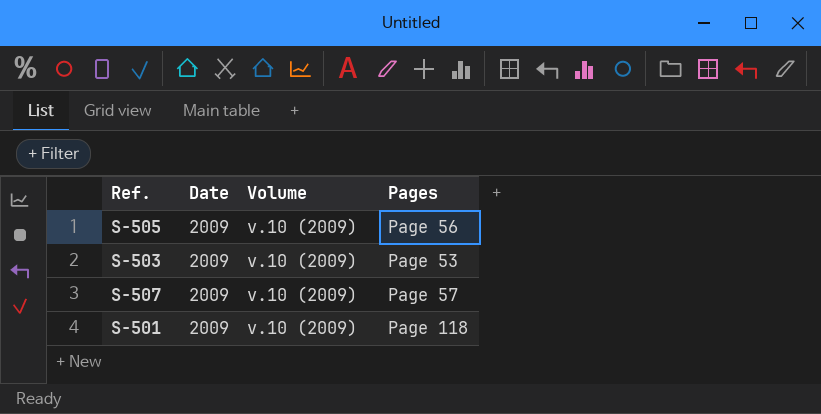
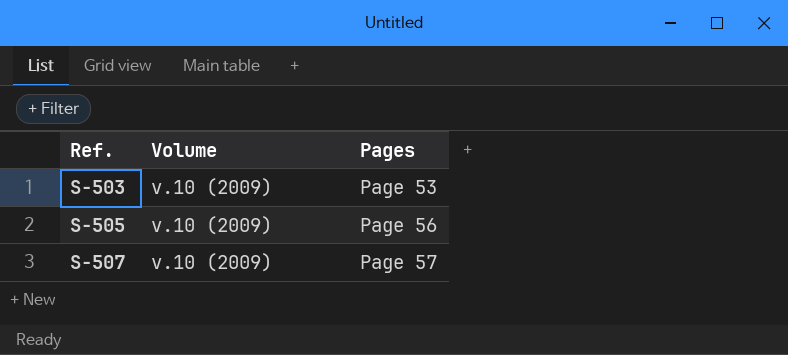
row order: none -> Ref. ascending
column Date | position: 2 -> none
row S-501: 2009 | v.10 (2009) | Page 118 -> none

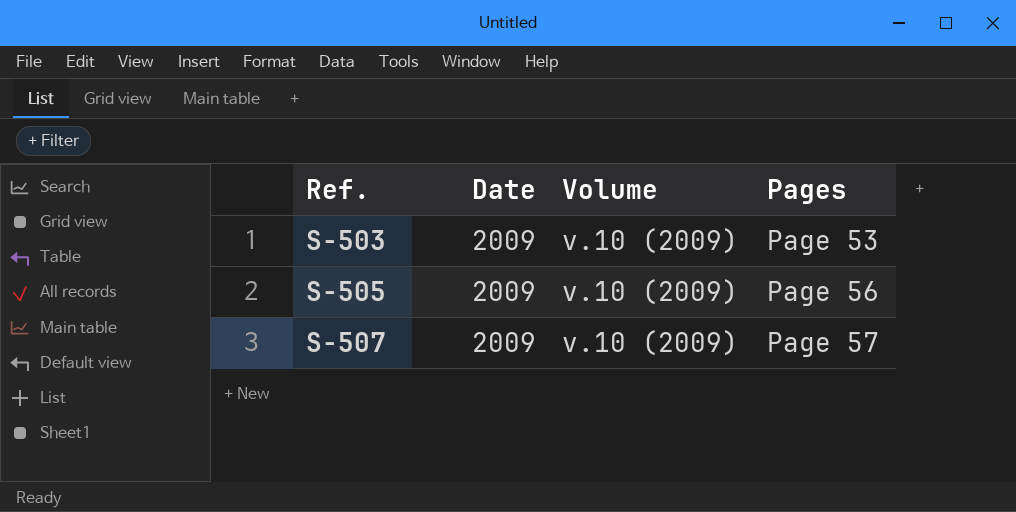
column Date | position: none -> 2

